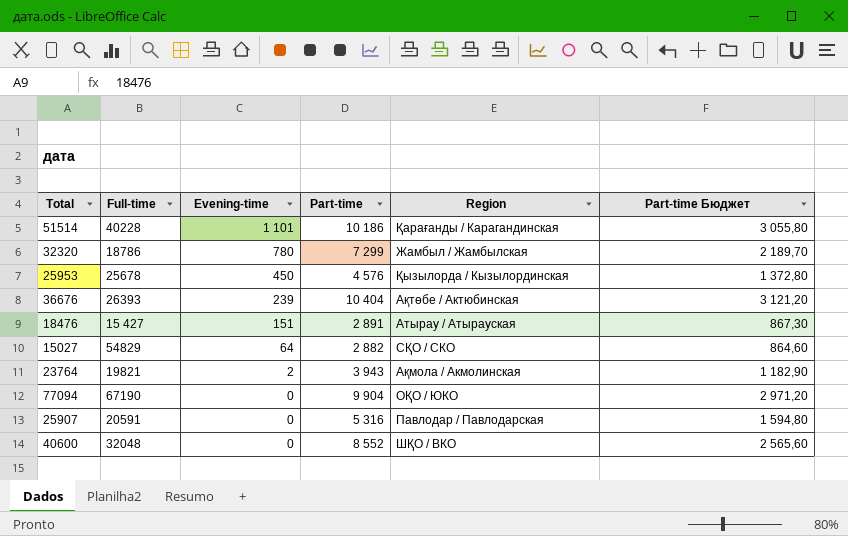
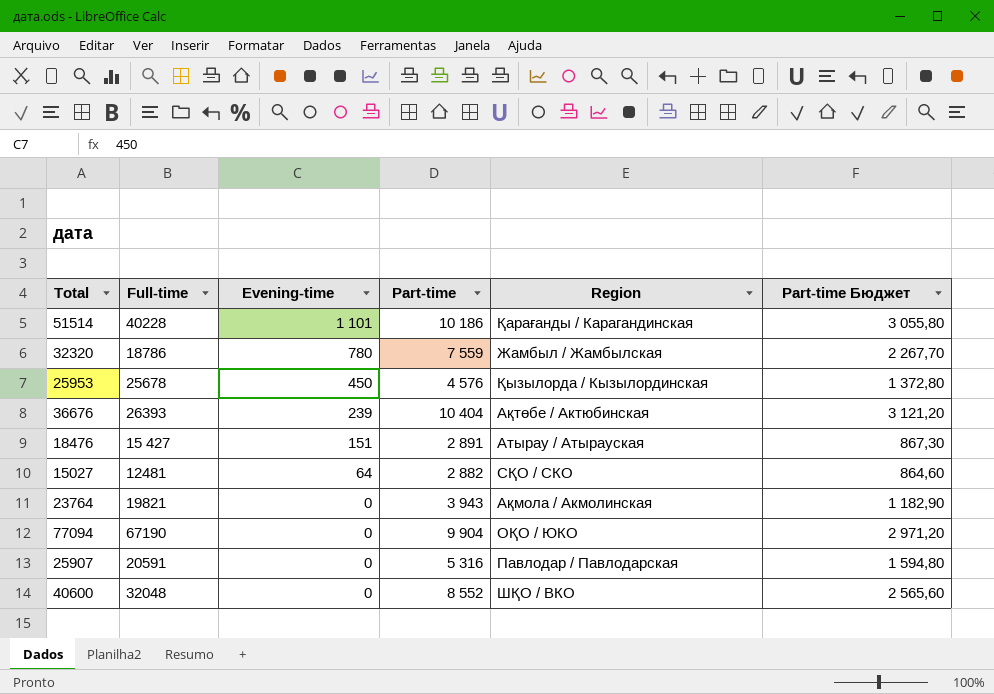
32320 | Part-time: 7 299 -> 7 559
32320 | Part-time Бюджет: 2 189,70 -> 2 267,70
15027 | Full-time: 54829 -> 12481
23764 | Evening-time: 2 -> 0

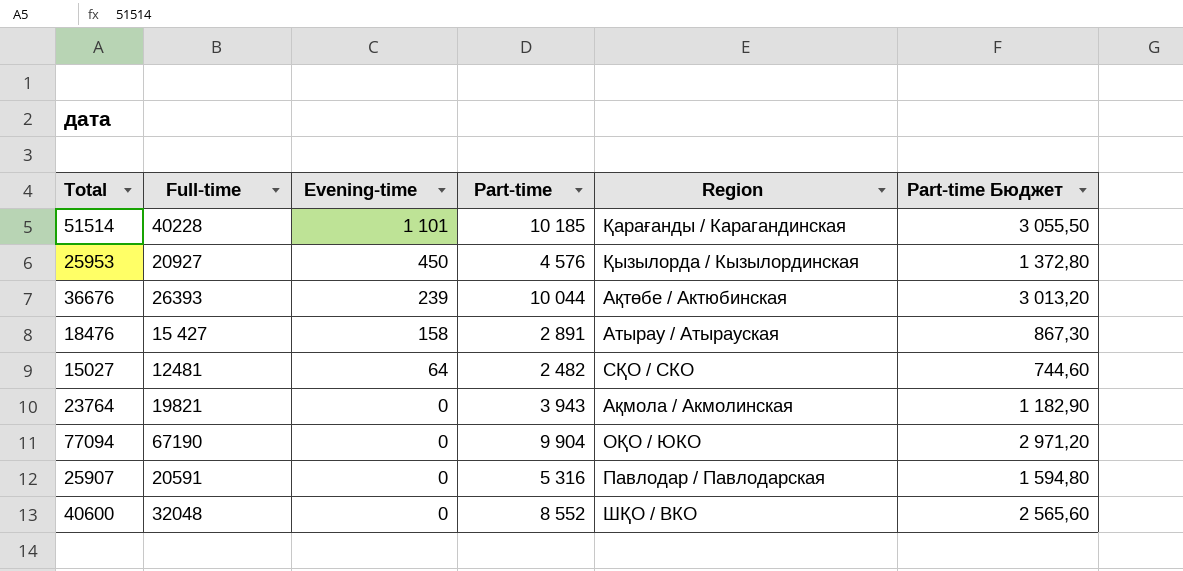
row 32320: 18786 | 780 | 7 559 | Жамбыл / Жамбылская | 2 267,70 -> none
51514 | Part-time: 10 186 -> 10 185
51514 | Part-time Бюджет: 3 055,80 -> 3 055,50
25953 | Full-time: 25678 -> 20927
36676 | Part-time: 10 404 -> 10 044
36676 | Part-time Бюджет: 3 121,20 -> 3 013,20
18476 | Evening-time: 151 -> 158
15027 | Part-time: 2 882 -> 2 482
15027 | Part-time Бюджет: 864,60 -> 744,60

